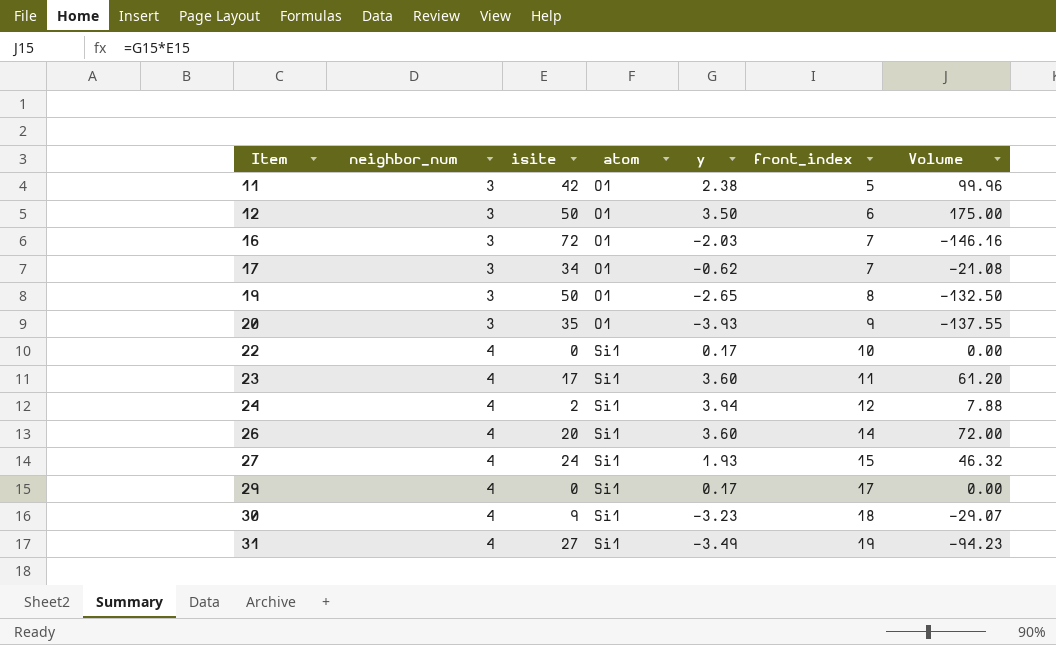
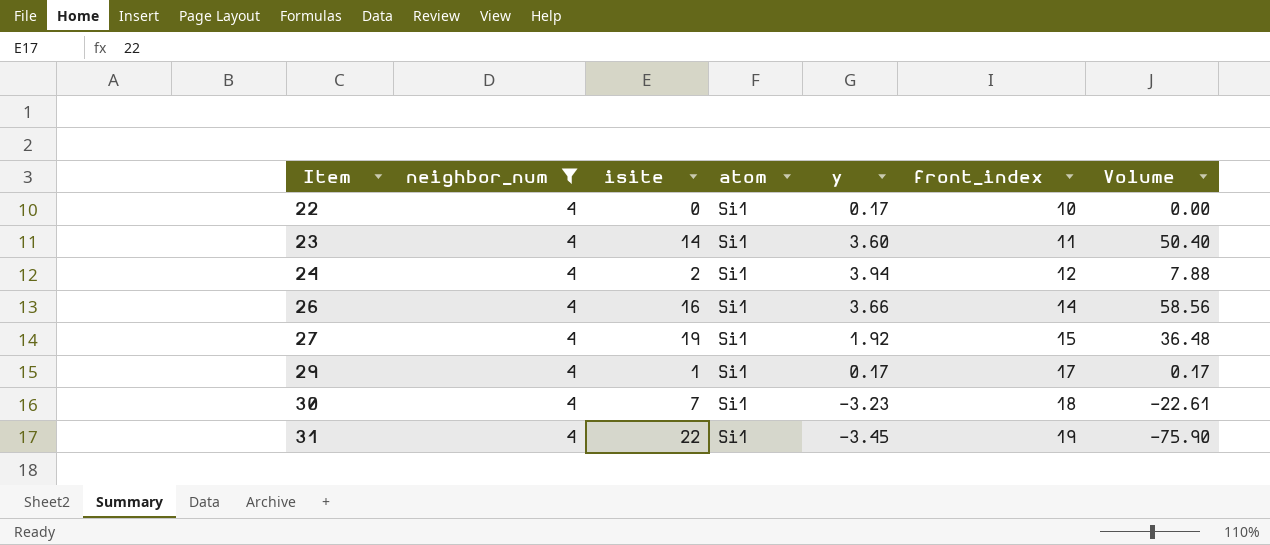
filter: none -> neighbor_num = 4
23 | isite: 17 -> 14
23 | Volume: 61.20 -> 50.40
26 | isite: 20 -> 16
26 | y: 3.60 -> 3.66
26 | Volume: 72.00 -> 58.56
27 | isite: 24 -> 19
27 | y: 1.93 -> 1.92
27 | Volume: 46.32 -> 36.48
29 | isite: 0 -> 1
29 | Volume: 0.00 -> 0.17
30 | isite: 9 -> 7
30 | Volume: -29.07 -> -22.61
31 | isite: 27 -> 22
31 | y: -3.49 -> -3.45
31 | Volume: -94.23 -> -75.90

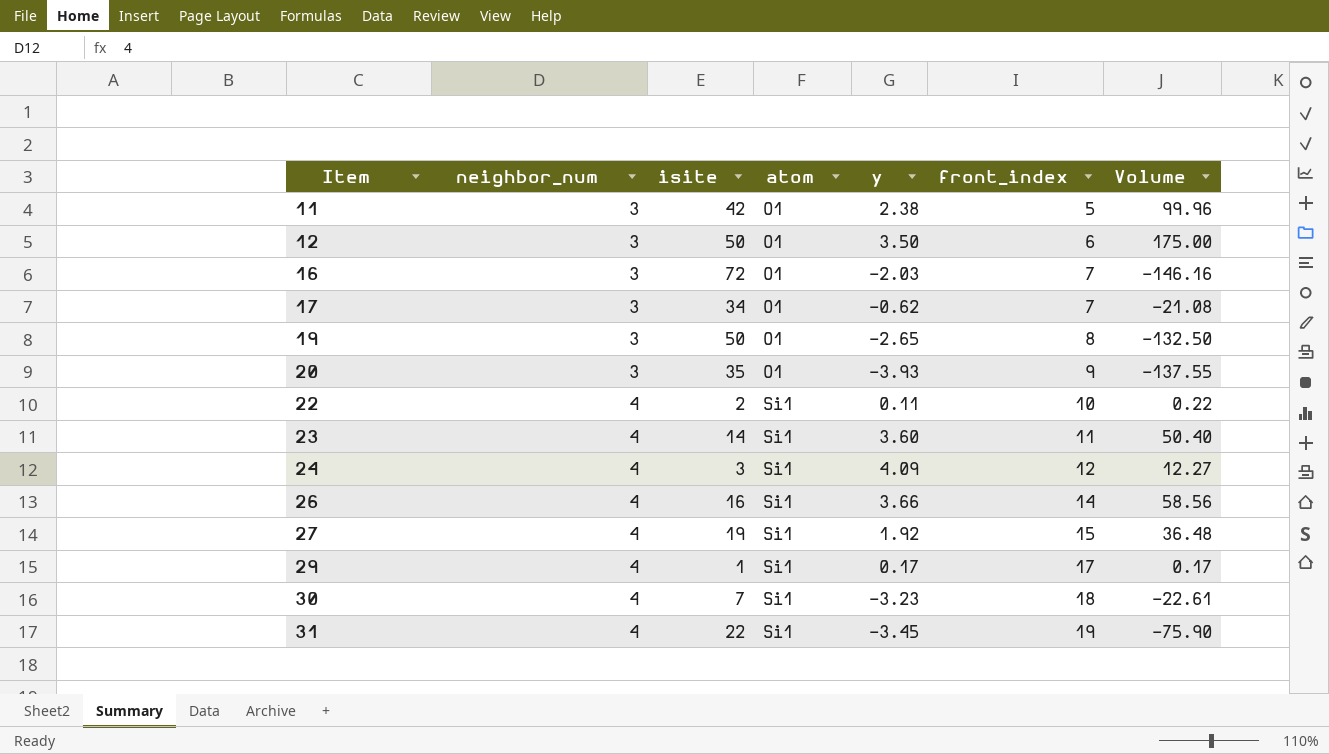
filter: neighbor_num = 4 -> none
22 | isite: 0 -> 2
22 | y: 0.17 -> 0.11
22 | Volume: 0.00 -> 0.22
24 | isite: 2 -> 3
24 | y: 3.94 -> 4.09
24 | Volume: 7.88 -> 12.27

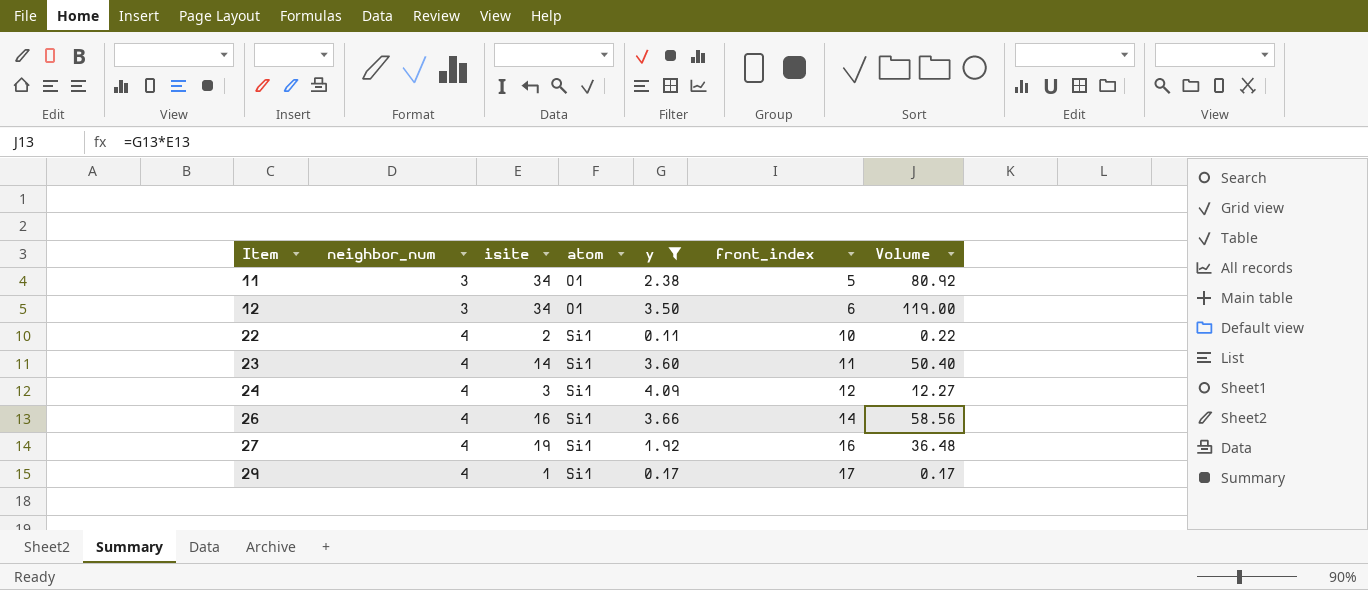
filter: none -> y >= 0.11
11 | isite: 42 -> 34
11 | Volume: 99.96 -> 80.92
12 | isite: 50 -> 34
12 | Volume: 175.00 -> 119.00
27 | front_index: 15 -> 16

